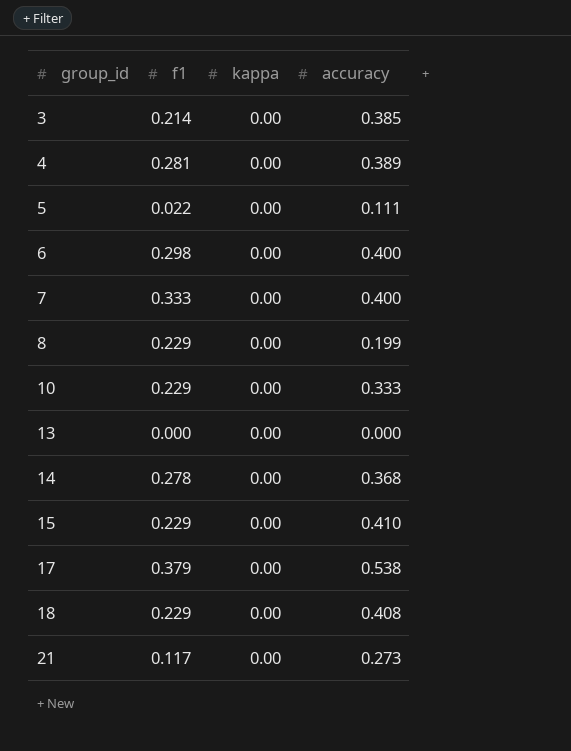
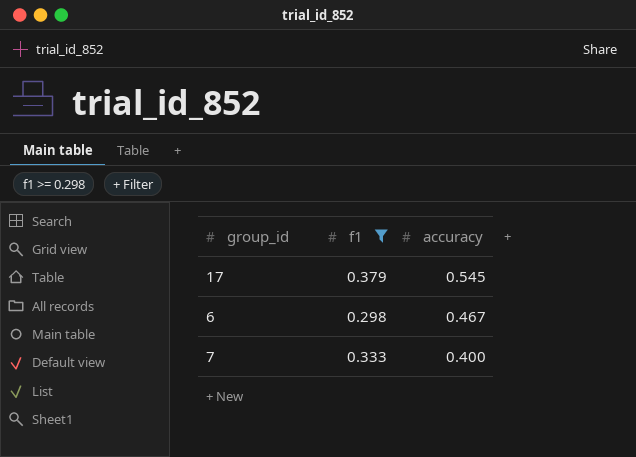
filter: none -> f1 >= 0.298
row order: group_id ascending -> accuracy descending
column kappa | position: 3 -> none
17 | accuracy: 0.538 -> 0.545
6 | accuracy: 0.400 -> 0.467

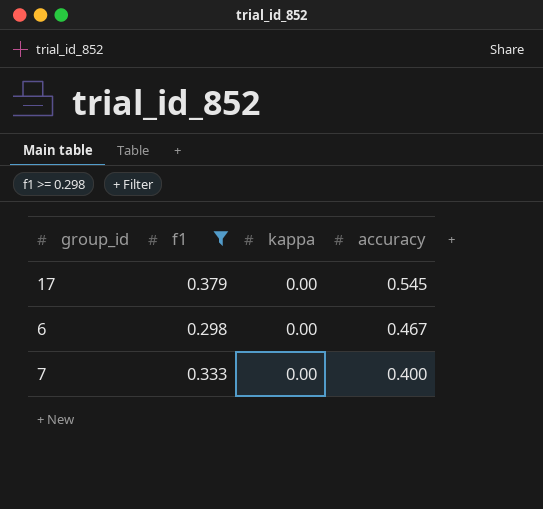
column kappa | position: none -> 3

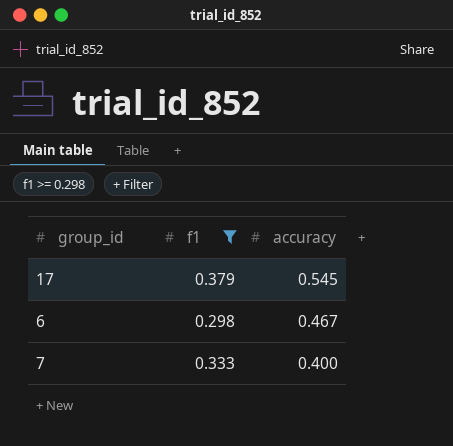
column kappa | position: 3 -> none

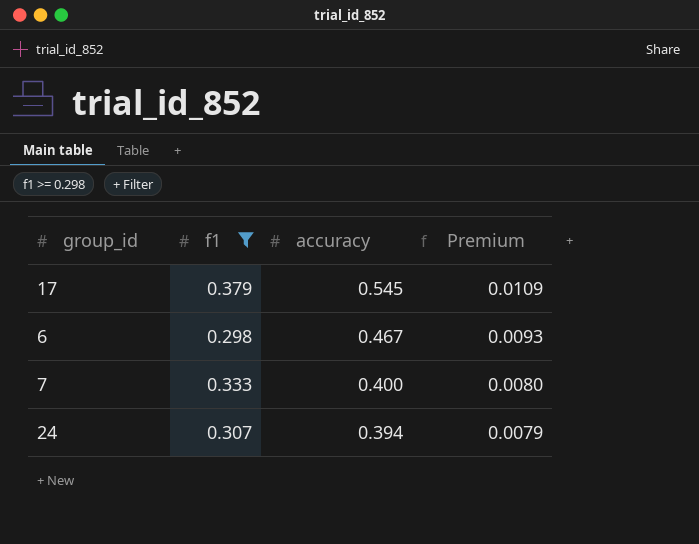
column Premium | formula: none -> [accuracy] * 0.02
row 24: none -> 0.307 | 0.394 | 0.0079

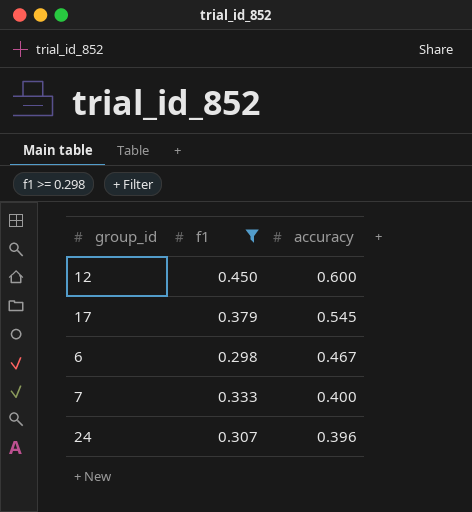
column Premium | formula: [accuracy] * 0.02 -> none
row 12: none -> 0.450 | 0.600
24 | accuracy: 0.394 -> 0.396

